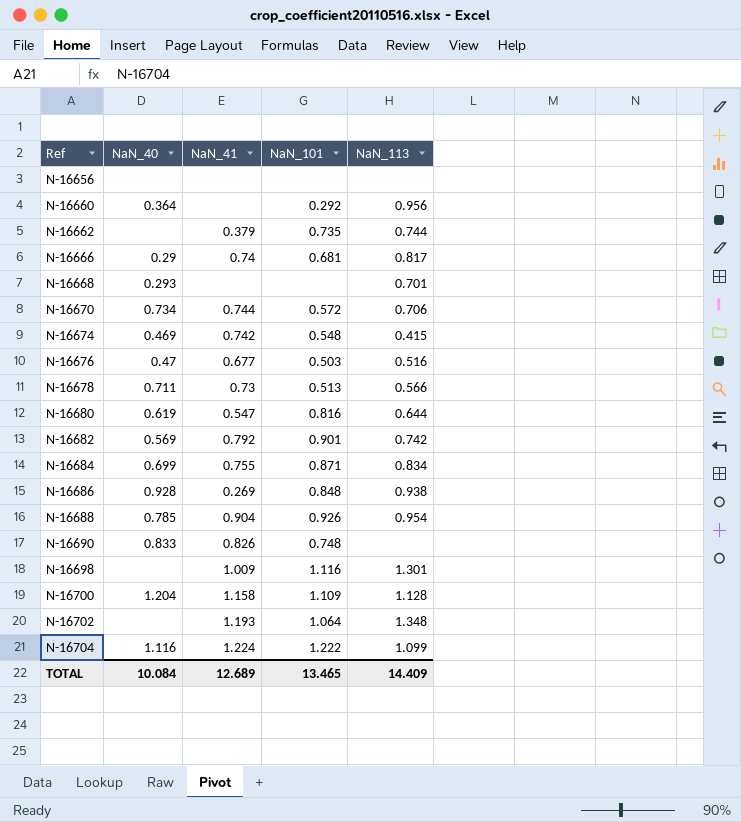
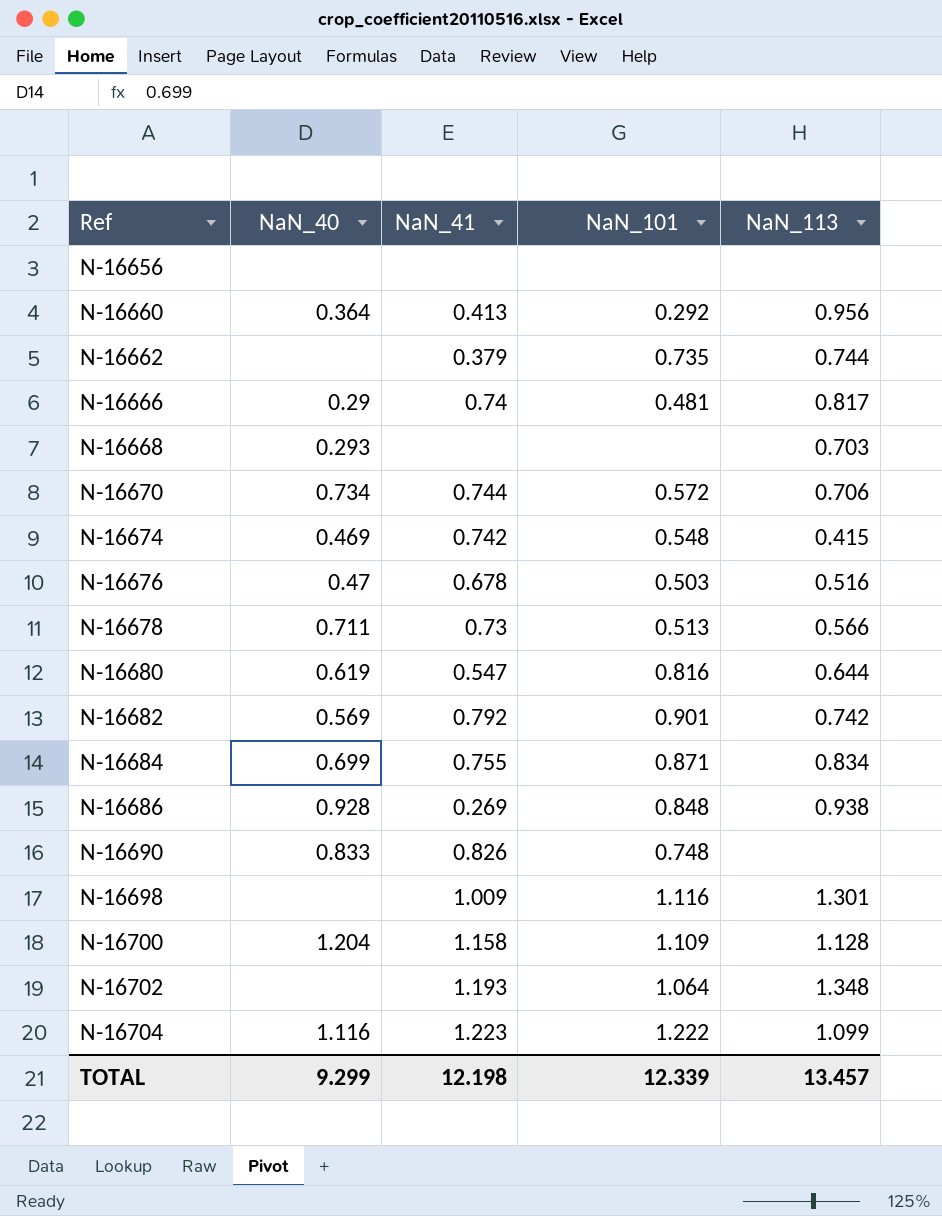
row N-16688: 0.785 | 0.904 | 0.926 | 0.954 -> none
N-16660 | NaN_41: none -> 0.413
N-16666 | NaN_101: 0.681 -> 0.481
N-16668 | NaN_113: 0.701 -> 0.703
N-16676 | NaN_41: 0.677 -> 0.678
N-16704 | NaN_41: 1.224 -> 1.223
TOTAL | NaN_40: 10.084 -> 9.299
TOTAL | NaN_41: 12.689 -> 12.198
TOTAL | NaN_101: 13.465 -> 12.339
TOTAL | NaN_113: 14.409 -> 13.457

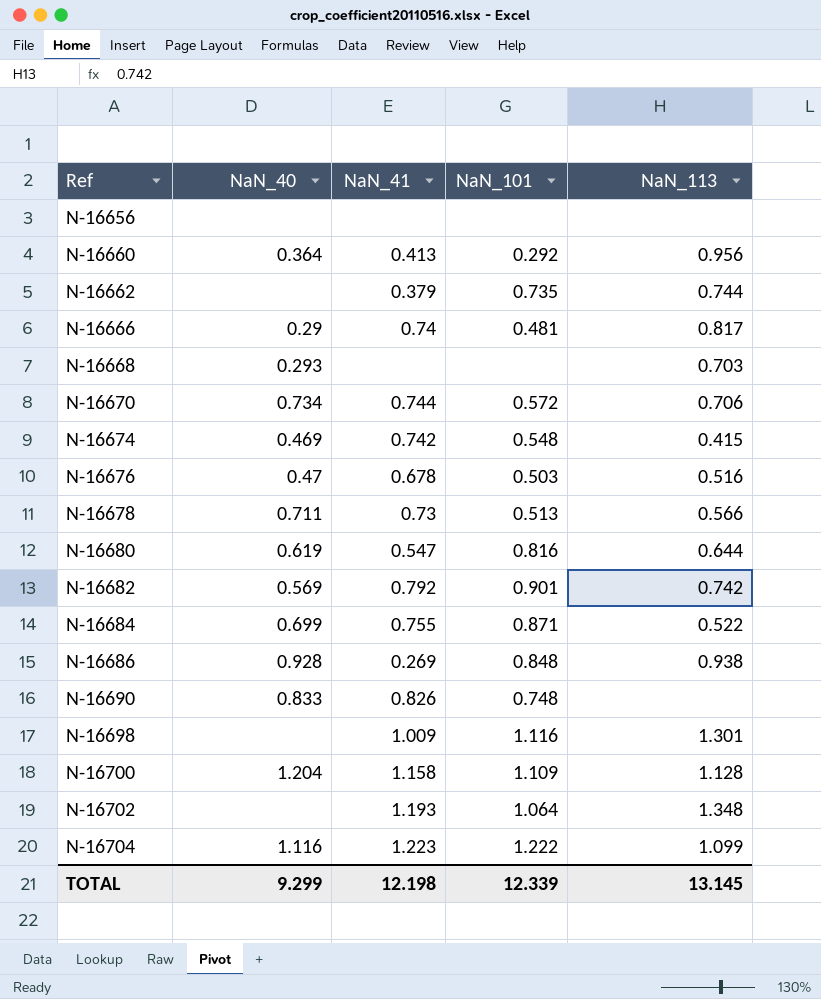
N-16684 | NaN_113: 0.834 -> 0.522
TOTAL | NaN_113: 13.457 -> 13.145

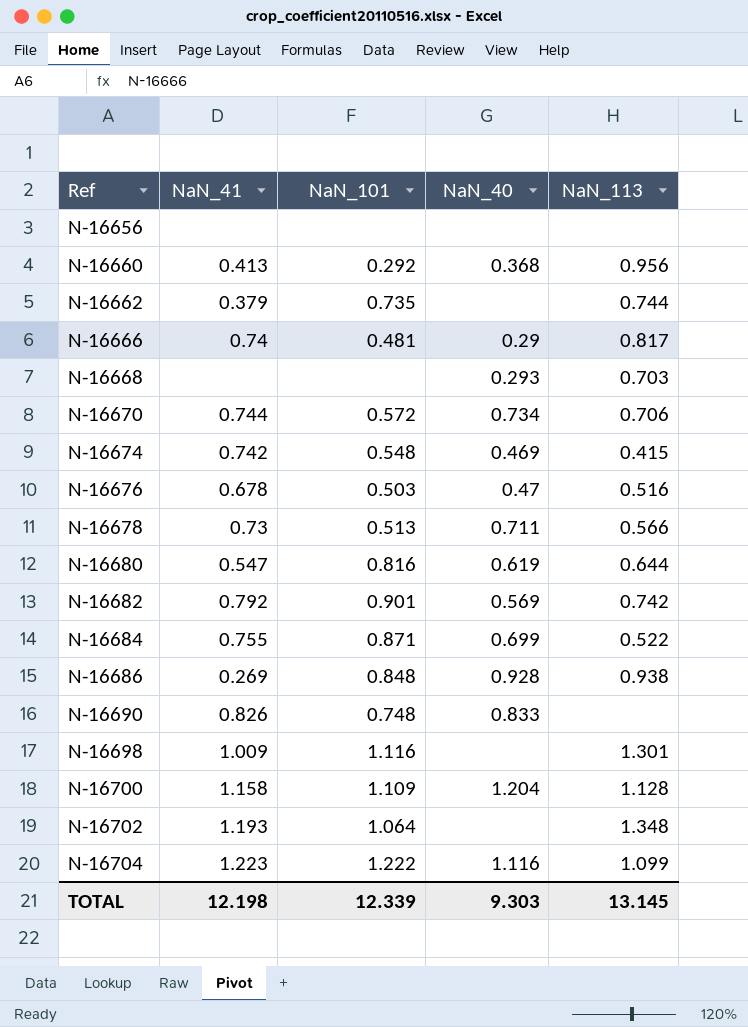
column NaN_40 | position: 2 -> 4
N-16660 | NaN_40: 0.364 -> 0.368
TOTAL | NaN_40: 9.299 -> 9.303

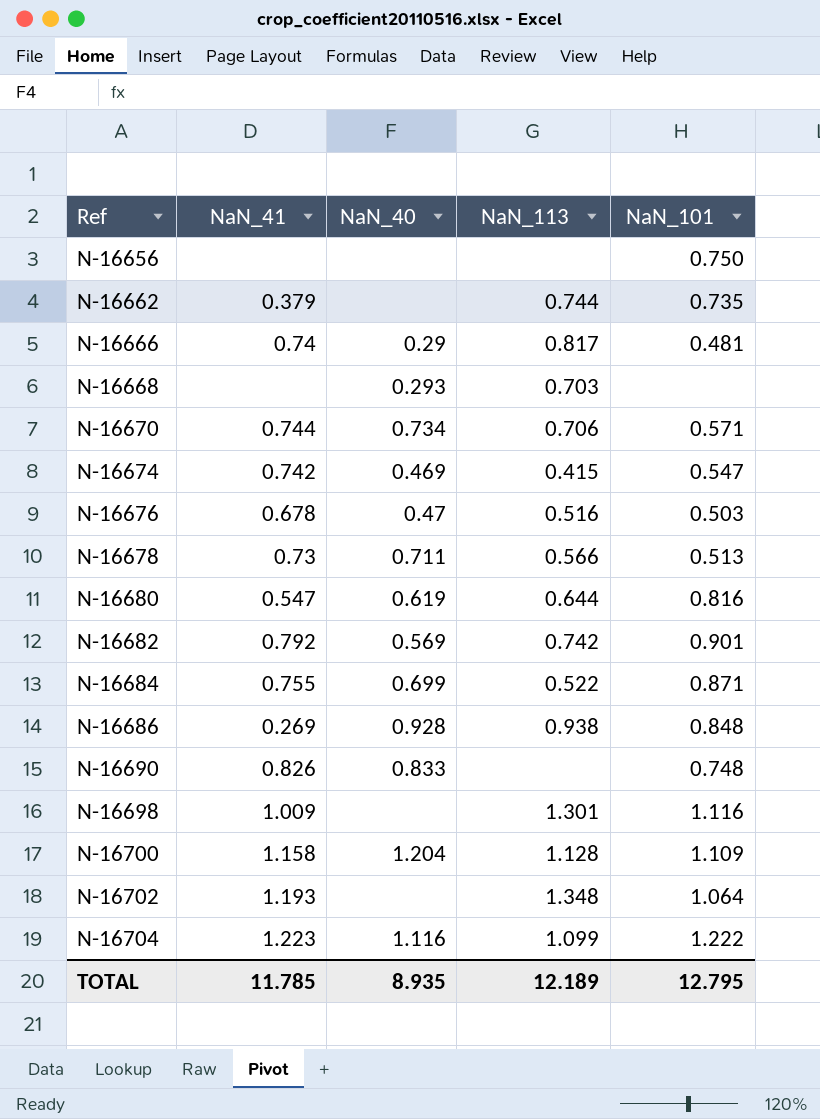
column NaN_101 | position: 3 -> 5
row N-16660: 0.413 | 0.292 | 0.368 | 0.956 -> none
N-16656 | NaN_101: none -> 0.750
N-16670 | NaN_101: 0.572 -> 0.571
N-16674 | NaN_101: 0.548 -> 0.547
TOTAL | NaN_41: 12.198 -> 11.785
TOTAL | NaN_40: 9.303 -> 8.935
TOTAL | NaN_113: 13.145 -> 12.189
TOTAL | NaN_101: 12.339 -> 12.795

